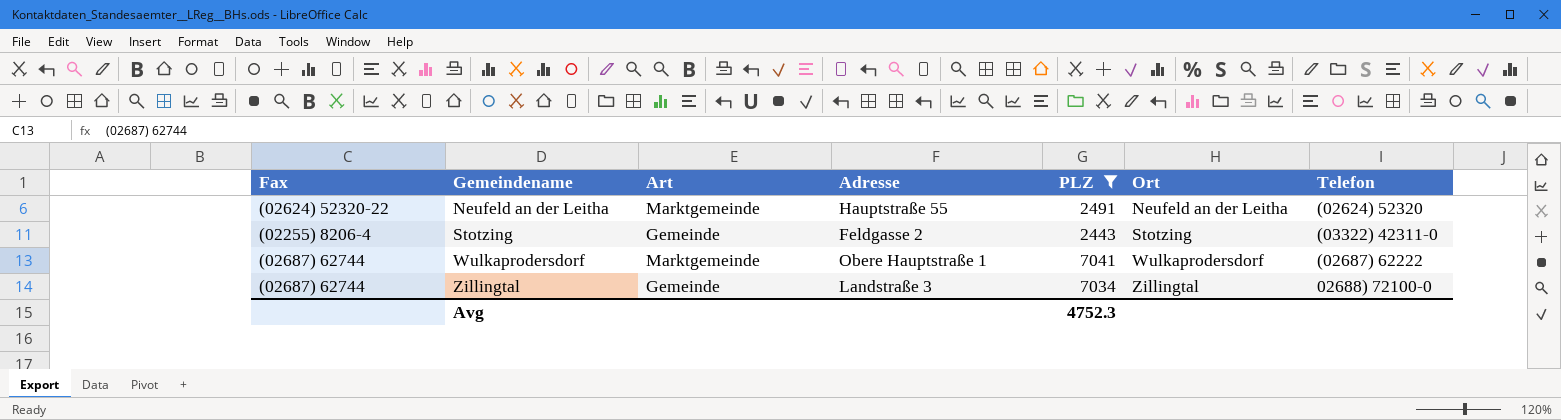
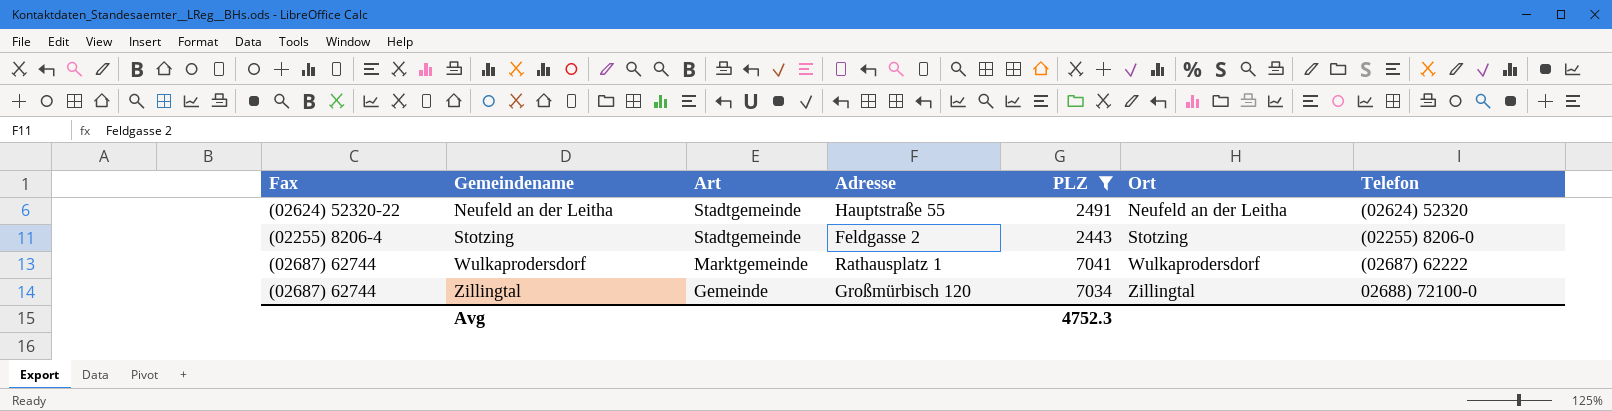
Neufeld an der Leitha | Art: Marktgemeinde -> Stadtgemeinde
Stotzing | Art: Gemeinde -> Stadtgemeinde
Stotzing | Telefon: (03322) 42311-0 -> (02255) 8206-0
Wulkaprodersdorf | Adresse: Obere Hauptstraße 1 -> Rathausplatz 1
Zillingtal | Adresse: Landstraße 3 -> Großmürbisch 120

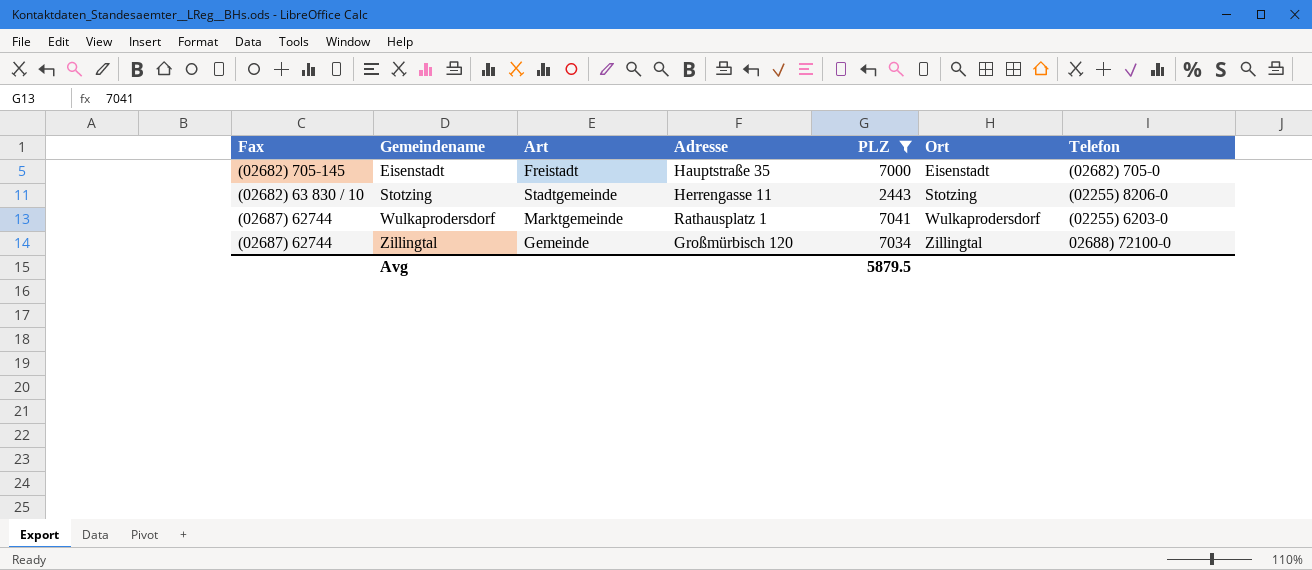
row Neufeld an der Leitha: (02624) 52320-22 | Stadtgemeinde | Hauptstraße 55 | 2491 | Neufeld an der Leitha | (02624) 52320 -> none
row Eisenstadt: none -> (02682) 705-145 | Freistadt | Hauptstraße 35 | 7000 | Eisenstadt | (02682) 705-0
Stotzing | Fax: (02255) 8206-4 -> (02682) 63 830 / 10
Stotzing | Adresse: Feldgasse 2 -> Herrengasse 11
Wulkaprodersdorf | Telefon: (02687) 62222 -> (02255) 6203-0
Avg | PLZ: 4752.3 -> 5879.5

